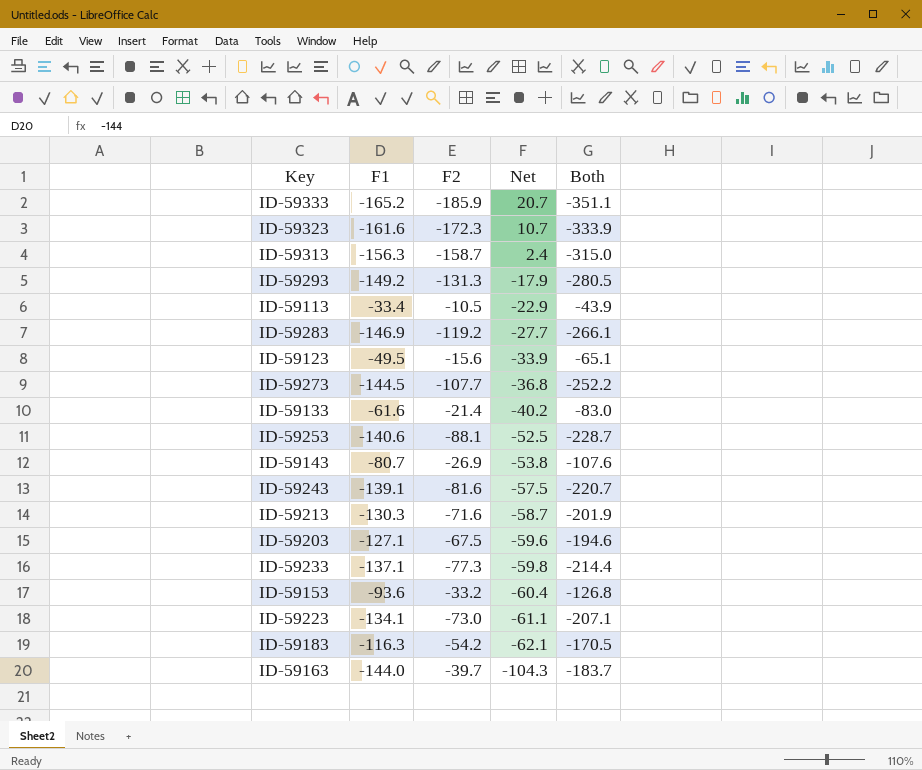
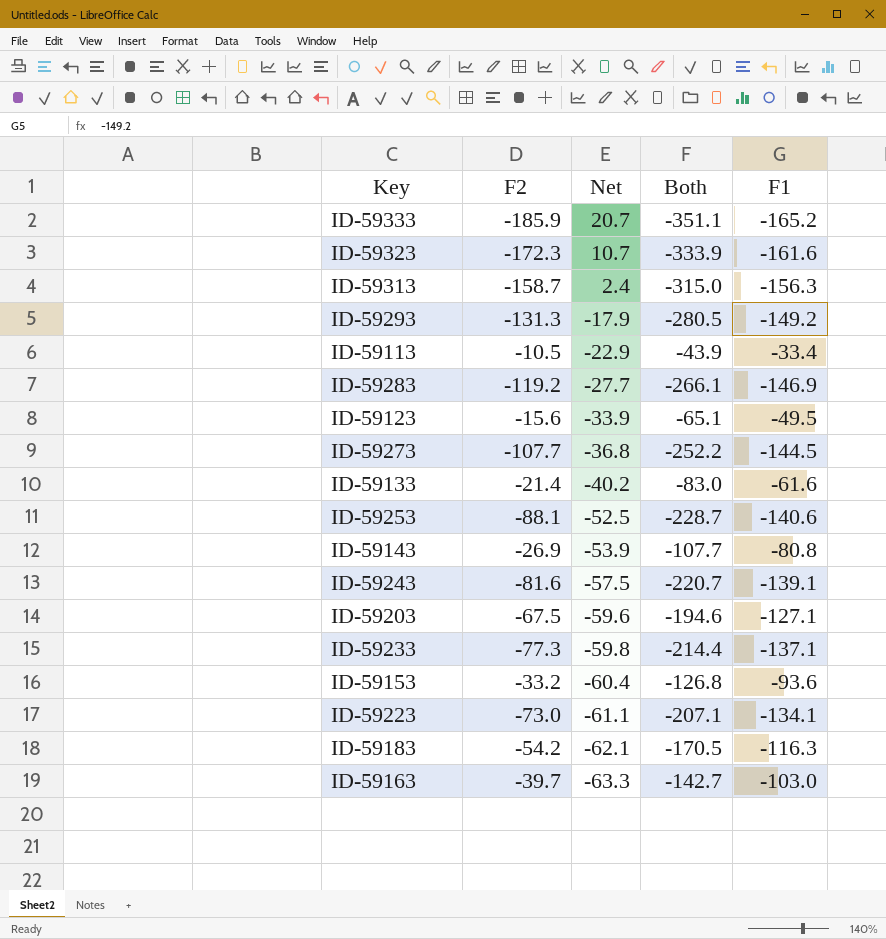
column F1 | position: 2 -> 5
row ID-59213: -130.3 | -71.6 | -58.7 | -201.9 -> none
ID-59143 | Net: -53.8 -> -53.9
ID-59143 | Both: -107.6 -> -107.7
ID-59143 | F1: -80.7 -> -80.8
ID-59163 | Net: -104.3 -> -63.3
ID-59163 | Both: -183.7 -> -142.7
ID-59163 | F1: -144.0 -> -103.0

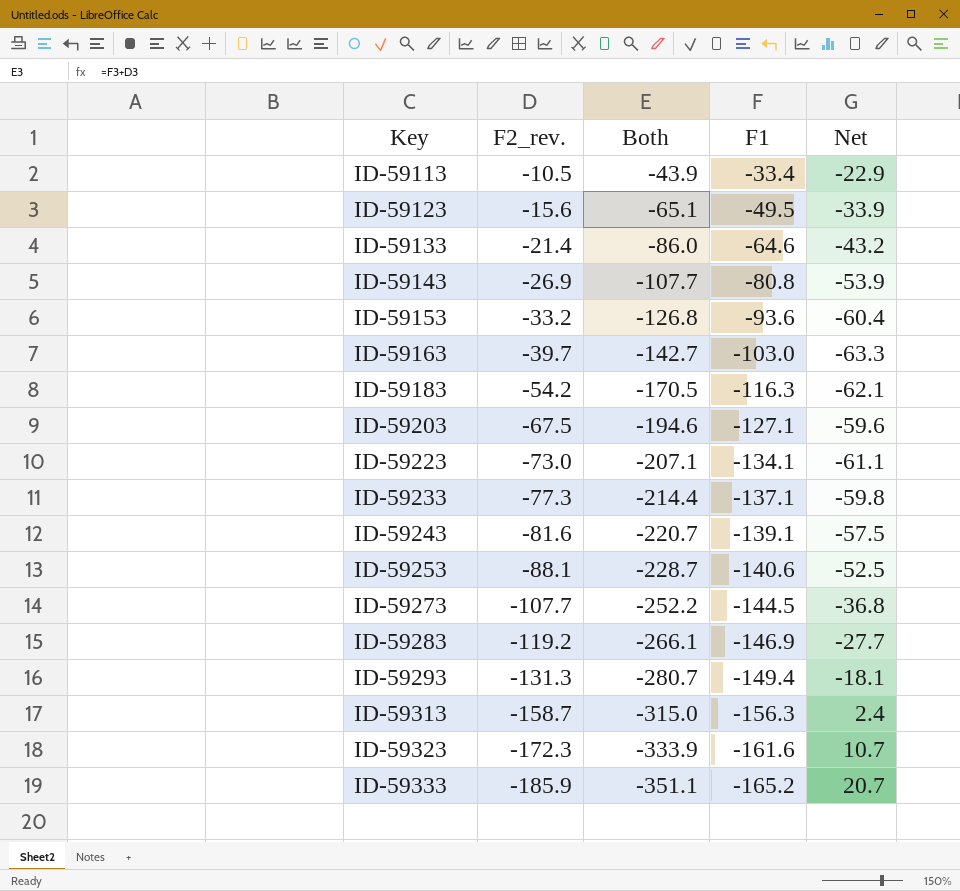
row order: Net descending -> Key ascending
column name: F2 -> F2_rev.
column Net | position: 3 -> 5
ID-59133 | Both: -83.0 -> -86.0
ID-59133 | F1: -61.6 -> -64.6
ID-59133 | Net: -40.2 -> -43.2
ID-59293 | Both: -280.5 -> -280.7
ID-59293 | F1: -149.2 -> -149.4
ID-59293 | Net: -17.9 -> -18.1

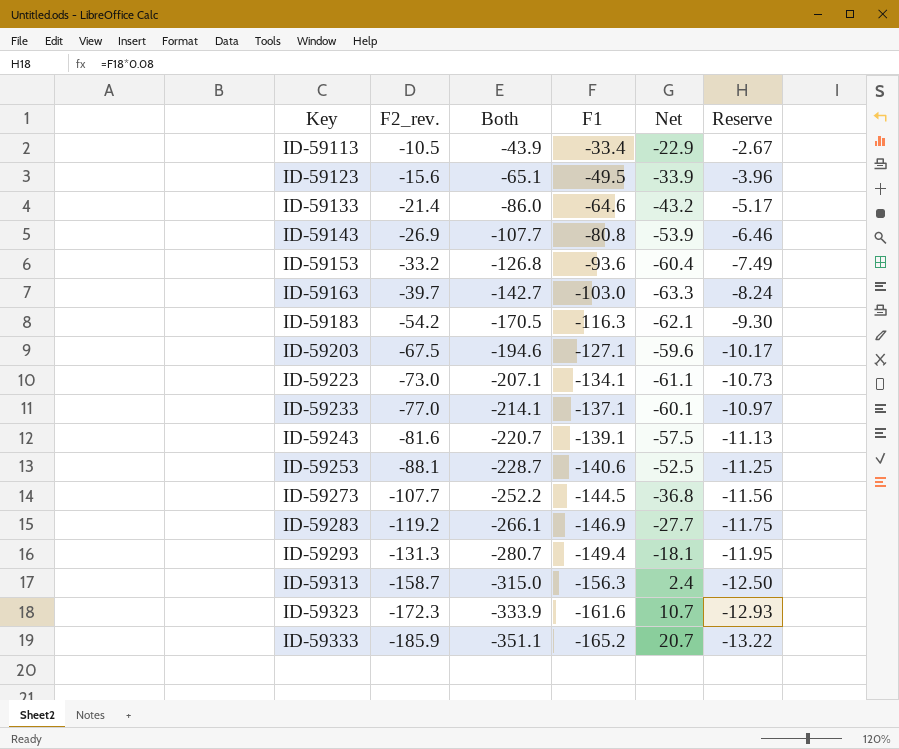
column Reserve | formula: none -> [F1] * 0.08
ID-59233 | F2_rev.: -77.3 -> -77.0
ID-59233 | Both: -214.4 -> -214.1
ID-59233 | Net: -59.8 -> -60.1

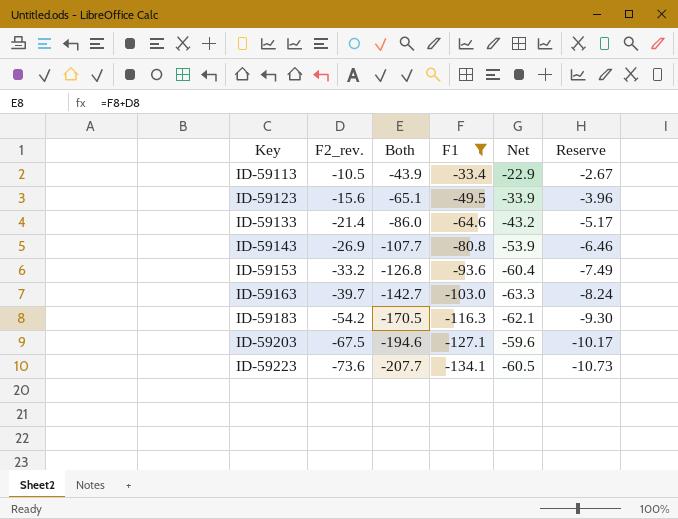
filter: none -> F1 >= -134.1
ID-59223 | F2_rev.: -73.0 -> -73.6
ID-59223 | Both: -207.1 -> -207.7
ID-59223 | Net: -61.1 -> -60.5

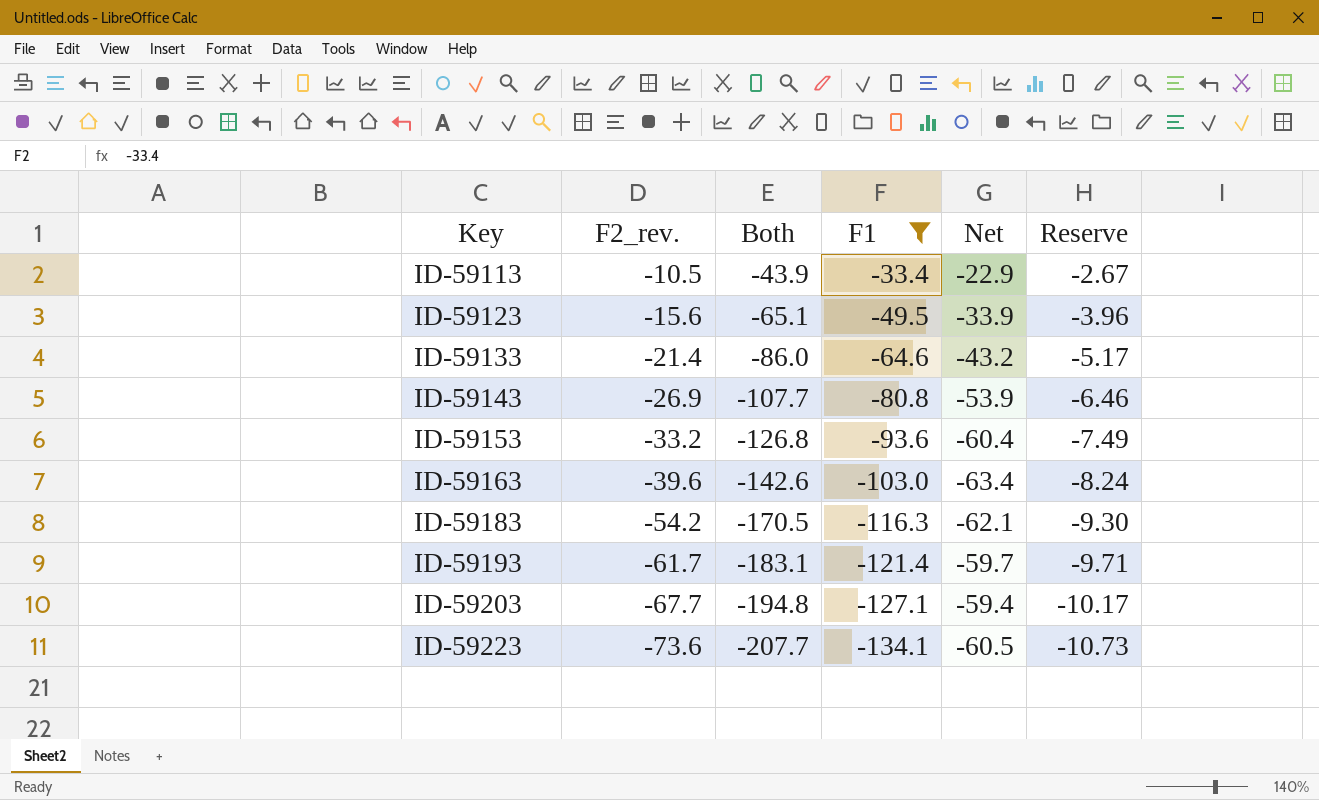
ID-59163 | F2_rev.: -39.7 -> -39.6
ID-59163 | Both: -142.7 -> -142.6
ID-59163 | Net: -63.3 -> -63.4
row ID-59193: none -> -61.7 | -183.1 | -121.4 | -59.7 | -9.71
ID-59203 | F2_rev.: -67.5 -> -67.7
ID-59203 | Both: -194.6 -> -194.8
ID-59203 | Net: -59.6 -> -59.4

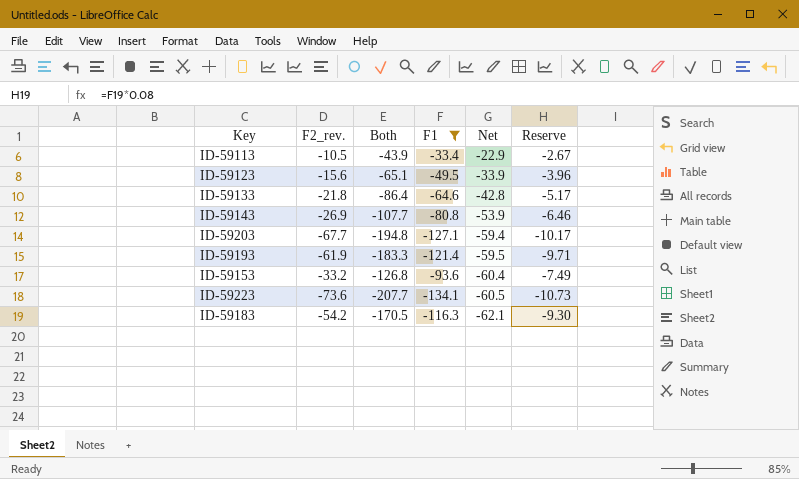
row order: Key ascending -> Net descending
row ID-59163: -39.6 | -142.6 | -103.0 | -63.4 | -8.24 -> none
ID-59133 | F2_rev.: -21.4 -> -21.8
ID-59133 | Both: -86.0 -> -86.4
ID-59133 | Net: -43.2 -> -42.8
ID-59193 | F2_rev.: -61.7 -> -61.9
ID-59193 | Both: -183.1 -> -183.3
ID-59193 | Net: -59.7 -> -59.5

